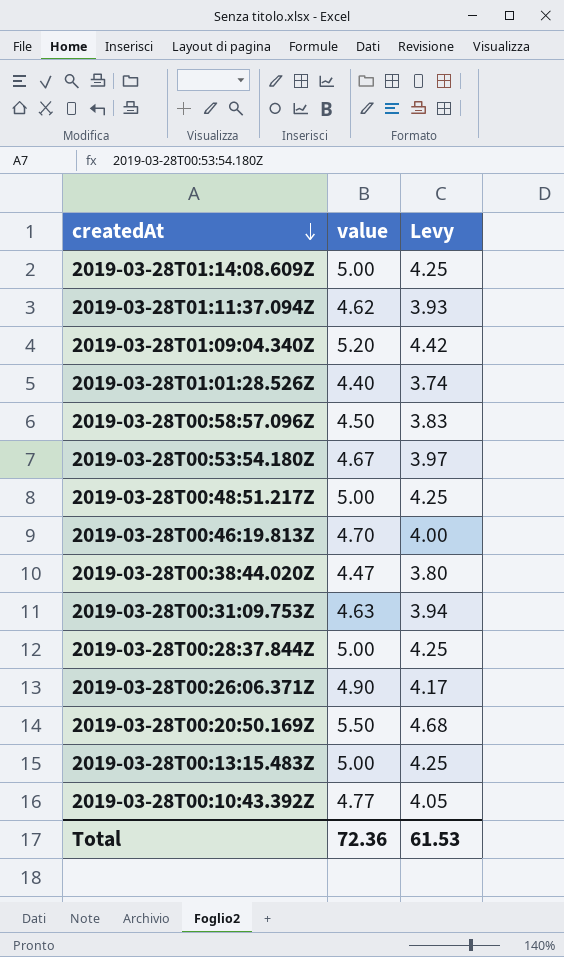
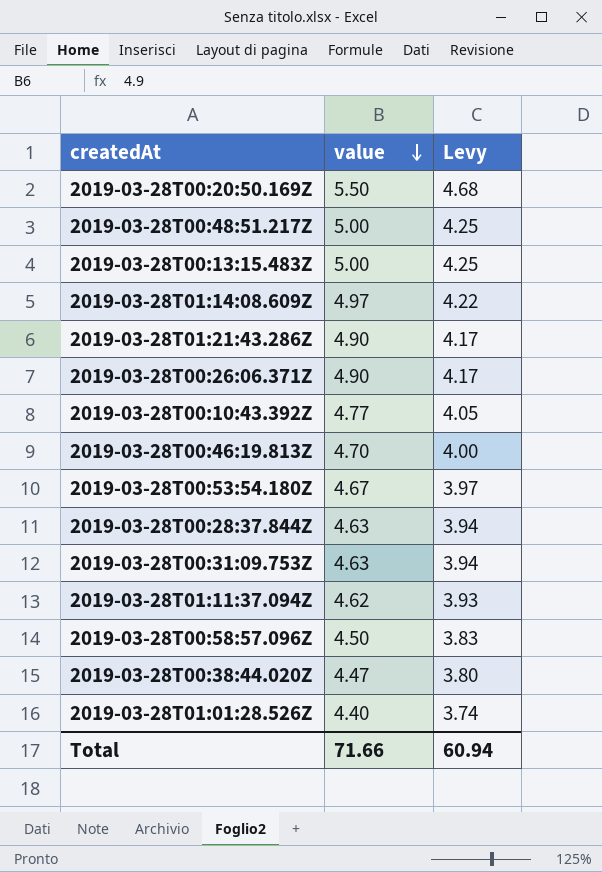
row order: createdAt descending -> value descending
row 2019-03-28T01:09:04.340Z: 5.20 | 4.42 -> none
2019-03-28T01:14:08.609Z | value: 5.00 -> 4.97
2019-03-28T01:14:08.609Z | Levy: 4.25 -> 4.22
row 2019-03-28T01:21:43.286Z: none -> 4.90 | 4.17
2019-03-28T00:28:37.844Z | value: 5.00 -> 4.63
2019-03-28T00:28:37.844Z | Levy: 4.25 -> 3.94
Total | value: 72.36 -> 71.66
Total | Levy: 61.53 -> 60.94

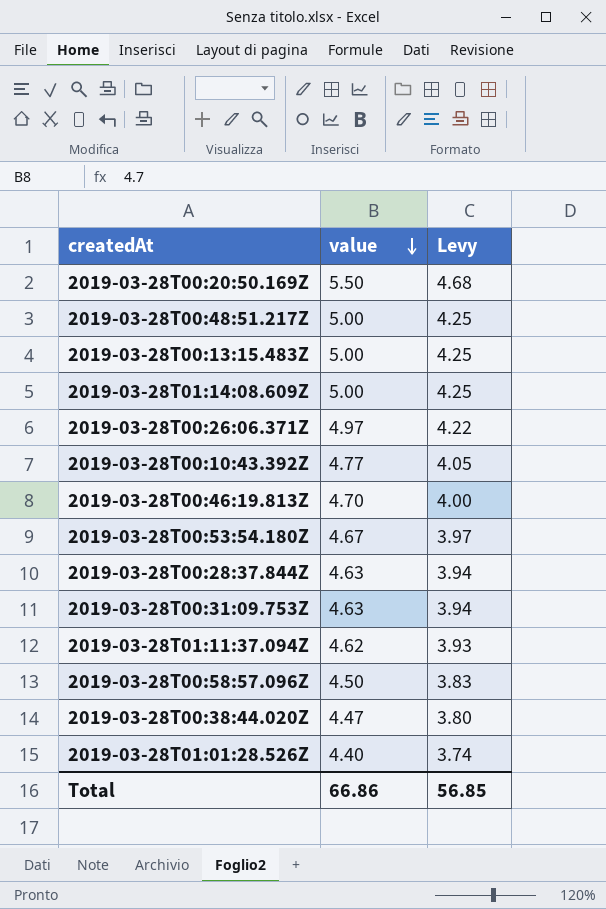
row 2019-03-28T01:21:43.286Z: 4.90 | 4.17 -> none
2019-03-28T01:14:08.609Z | value: 4.97 -> 5.00
2019-03-28T01:14:08.609Z | Levy: 4.22 -> 4.25
2019-03-28T00:26:06.371Z | value: 4.90 -> 4.97
2019-03-28T00:26:06.371Z | Levy: 4.17 -> 4.22
Total | value: 71.66 -> 66.86
Total | Levy: 60.94 -> 56.85

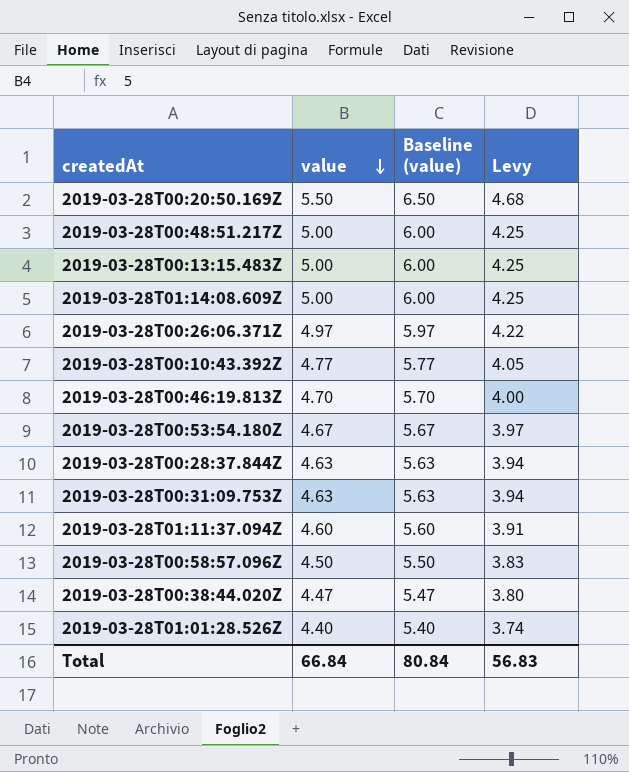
column Baseline (value) | formula: none -> [value] + 1
2019-03-28T01:11:37.094Z | value: 4.62 -> 4.60
2019-03-28T01:11:37.094Z | Levy: 3.93 -> 3.91
Total | value: 66.86 -> 66.84
Total | Levy: 56.85 -> 56.83

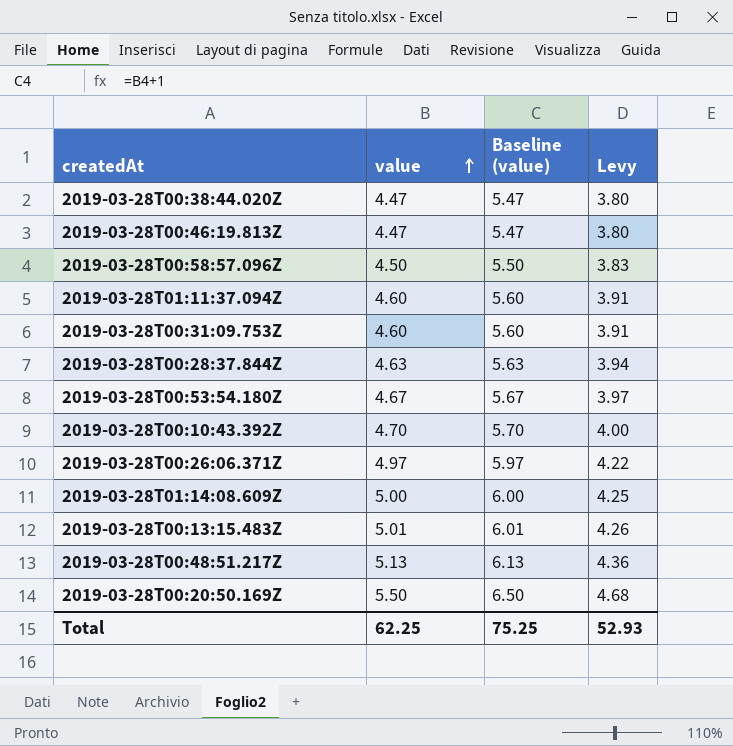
row order: value descending -> value ascending
row 2019-03-28T01:01:28.526Z: 4.40 | 5.40 | 3.74 -> none
2019-03-28T00:46:19.813Z | value: 4.70 -> 4.47
2019-03-28T00:46:19.813Z | Baseline (value): 5.70 -> 5.47
2019-03-28T00:46:19.813Z | Levy: 4.00 -> 3.80
2019-03-28T00:31:09.753Z | value: 4.63 -> 4.60
2019-03-28T00:31:09.753Z | Baseline (value): 5.63 -> 5.60
2019-03-28T00:31:09.753Z | Levy: 3.94 -> 3.91
2019-03-28T00:10:43.392Z | value: 4.77 -> 4.70
2019-03-28T00:10:43.392Z | Baseline (value): 5.77 -> 5.70
2019-03-28T00:10:43.392Z | Levy: 4.05 -> 4.00
2019-03-28T00:13:15.483Z | value: 5.00 -> 5.01
2019-03-28T00:13:15.483Z | Baseline (value): 6.00 -> 6.01
2019-03-28T00:13:15.483Z | Levy: 4.25 -> 4.26
2019-03-28T00:48:51.217Z | value: 5.00 -> 5.13
2019-03-28T00:48:51.217Z | Baseline (value): 6.00 -> 6.13
2019-03-28T00:48:51.217Z | Levy: 4.25 -> 4.36
Total | value: 66.84 -> 62.25
Total | Baseline (value): 80.84 -> 75.25
Total | Levy: 56.83 -> 52.93

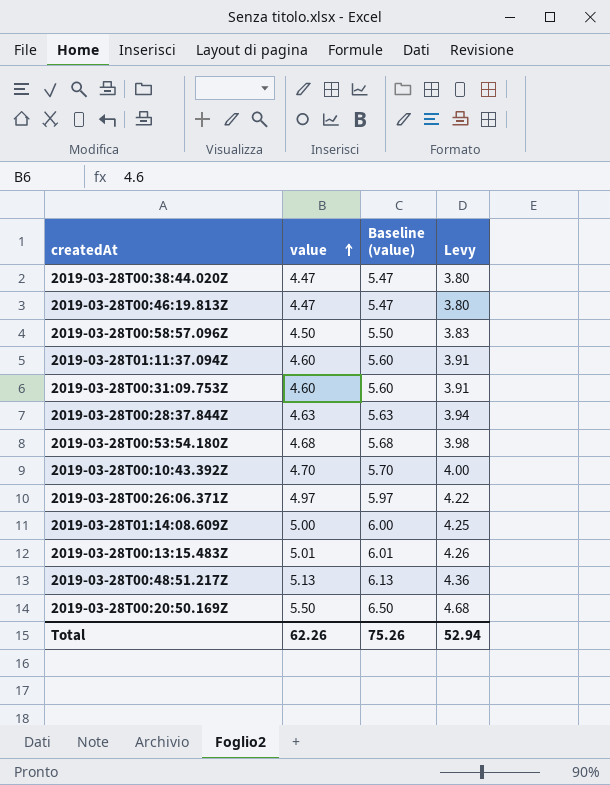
2019-03-28T00:53:54.180Z | value: 4.67 -> 4.68
2019-03-28T00:53:54.180Z | Baseline (value): 5.67 -> 5.68
2019-03-28T00:53:54.180Z | Levy: 3.97 -> 3.98
Total | value: 62.25 -> 62.26
Total | Baseline (value): 75.25 -> 75.26
Total | Levy: 52.93 -> 52.94

